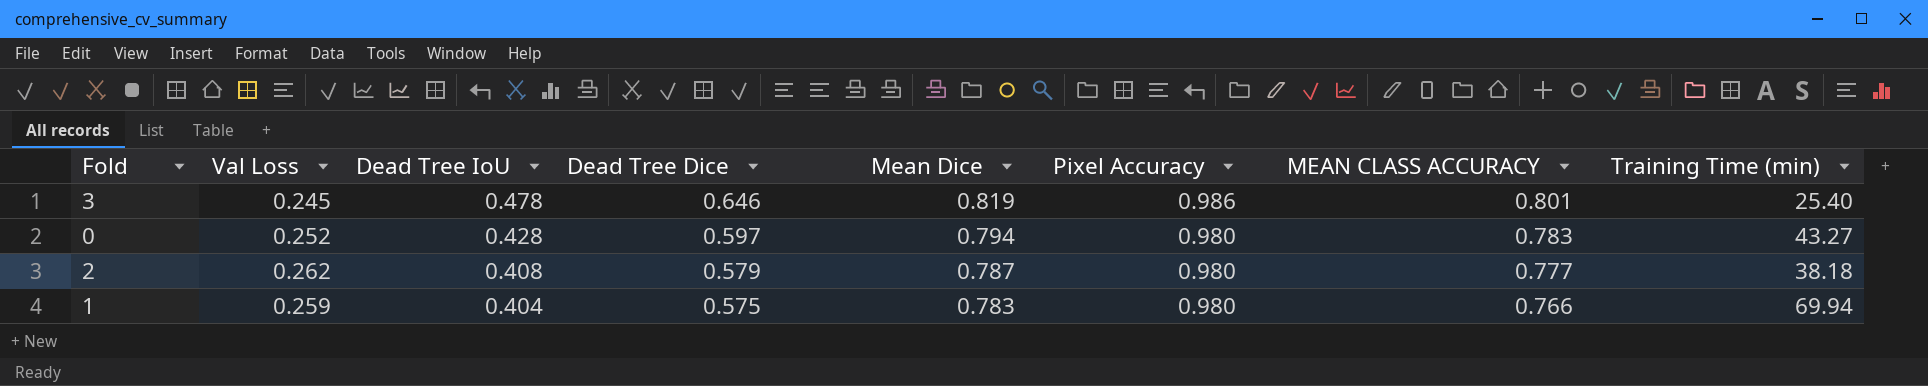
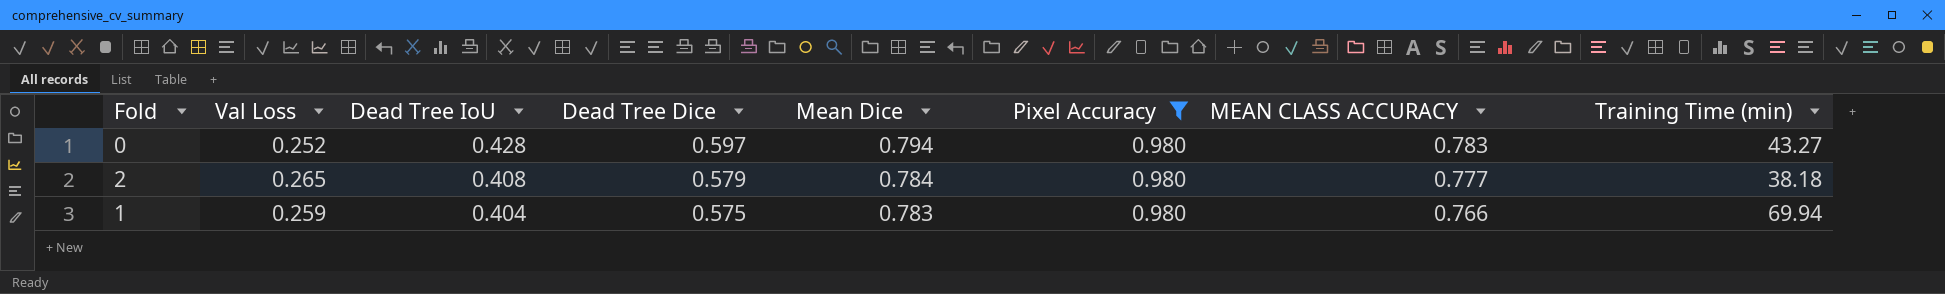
filter: none -> Pixel Accuracy = 0.980
2 | Val Loss: 0.262 -> 0.265
2 | Mean Dice: 0.787 -> 0.784

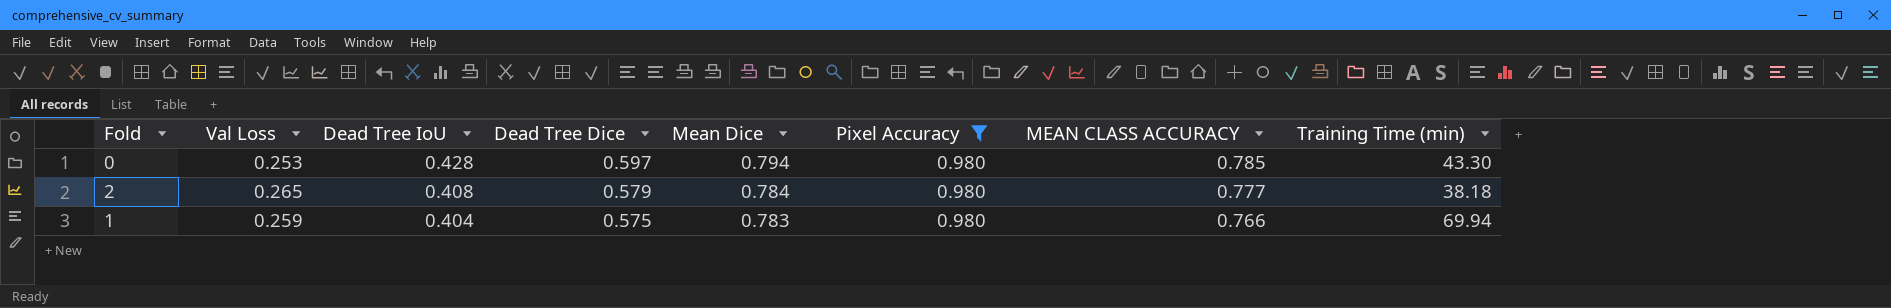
0 | Val Loss: 0.252 -> 0.253
0 | MEAN CLASS ACCURACY: 0.783 -> 0.785
0 | Training Time (min): 43.27 -> 43.30

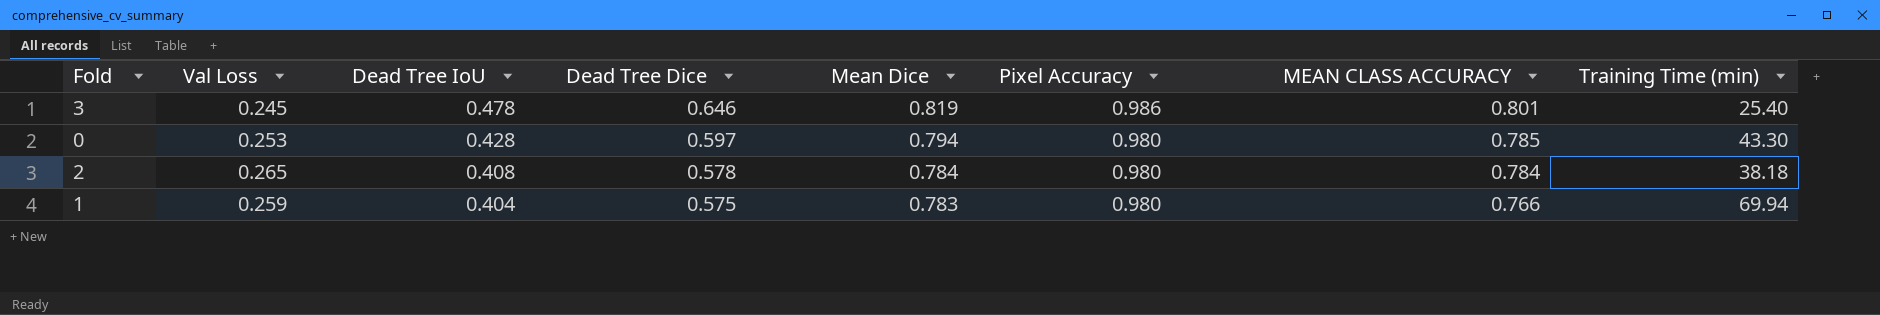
filter: Pixel Accuracy = 0.980 -> none
2 | Dead Tree Dice: 0.579 -> 0.578
2 | MEAN CLASS ACCURACY: 0.777 -> 0.784

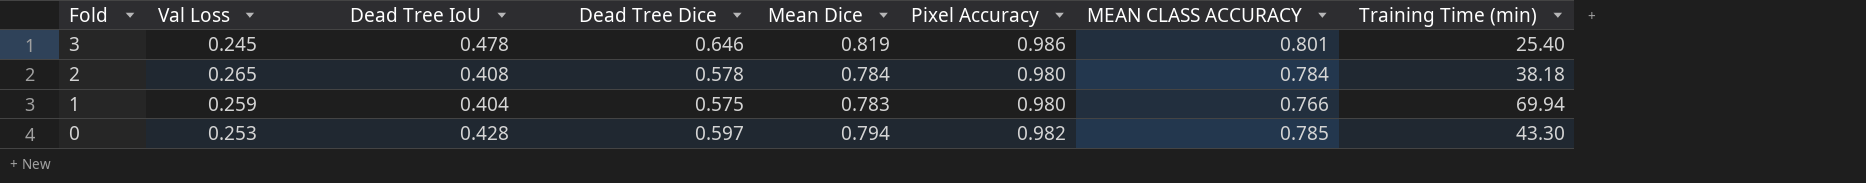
row order: Dead Tree IoU descending -> Fold descending
0 | Pixel Accuracy: 0.980 -> 0.982

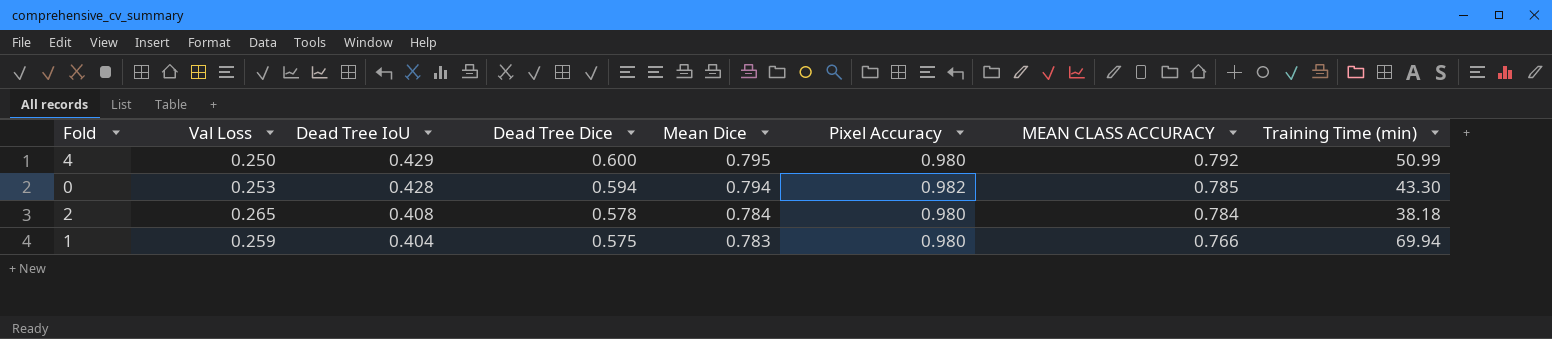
row order: Fold descending -> Dead Tree IoU descending
row 3: 0.245 | 0.478 | 0.646 | 0.819 | 0.986 | 0.801 | 25.40 -> none
row 4: none -> 0.250 | 0.429 | 0.600 | 0.795 | 0.980 | 0.792 | 50.99
0 | Dead Tree Dice: 0.597 -> 0.594

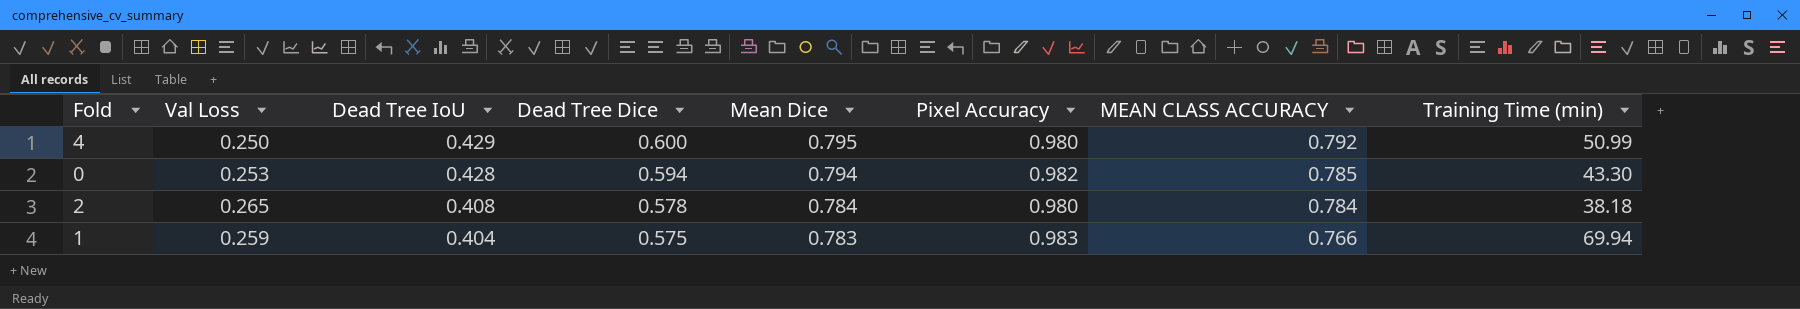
1 | Pixel Accuracy: 0.980 -> 0.983

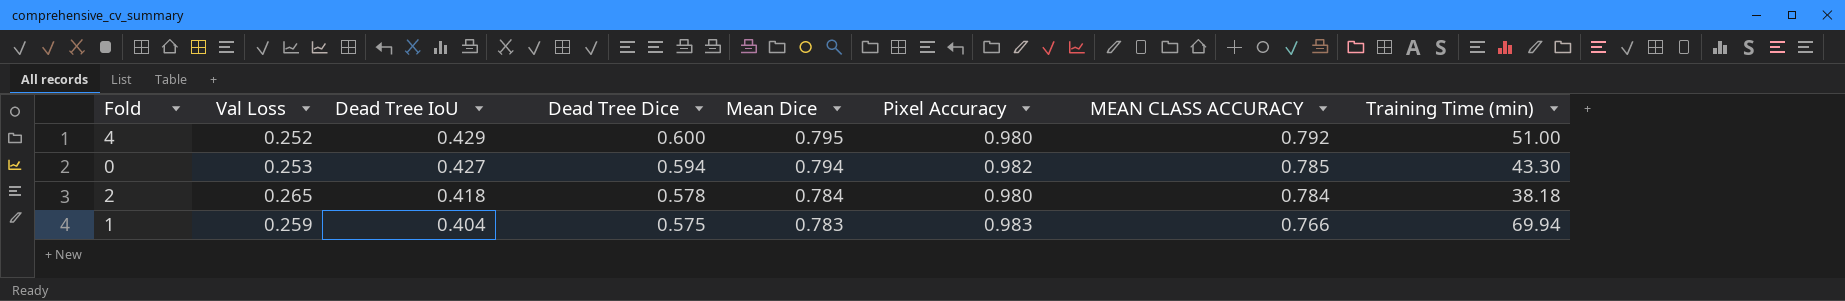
4 | Val Loss: 0.250 -> 0.252
4 | Training Time (min): 50.99 -> 51.00
0 | Dead Tree IoU: 0.428 -> 0.427
2 | Dead Tree IoU: 0.408 -> 0.418

